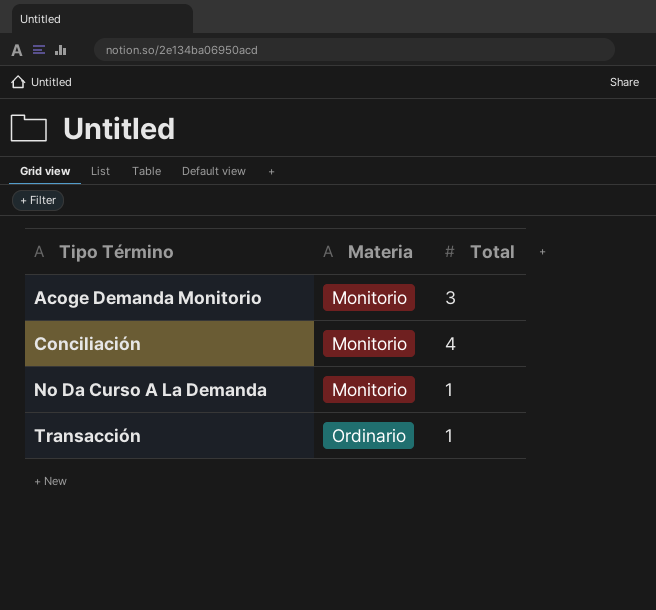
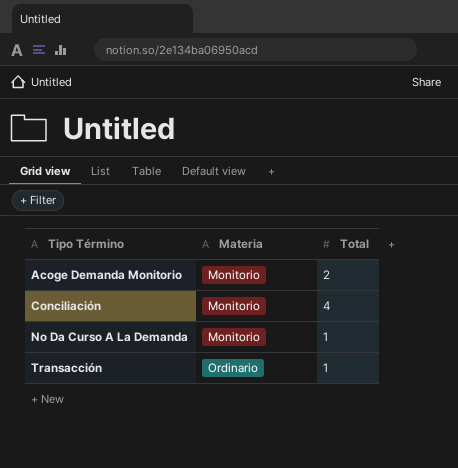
Acoge Demanda Monitorio | Total: 3 -> 2

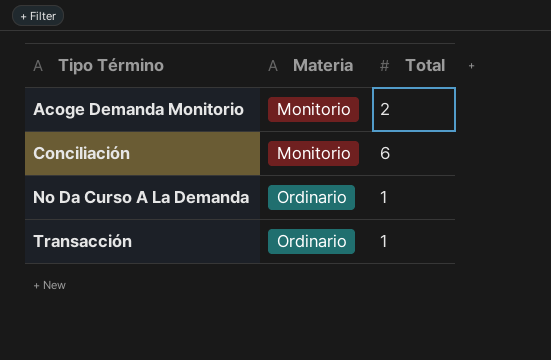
Conciliación | Total: 4 -> 6
No Da Curso A La Demanda | Materia: Monitorio -> Ordinario

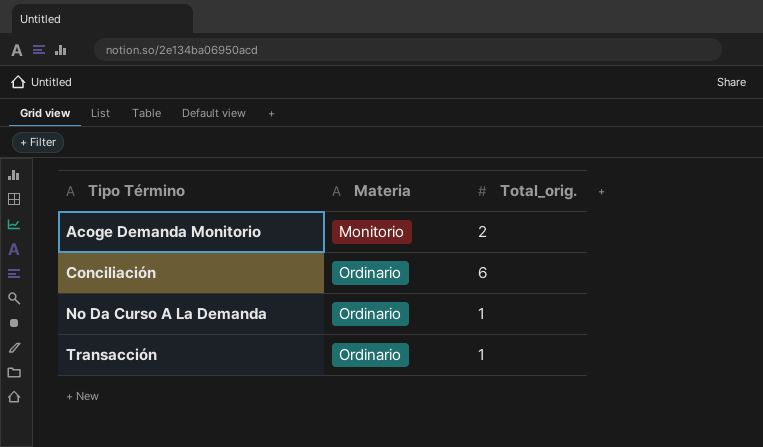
column name: Total -> Total_orig.
Conciliación | Materia: Monitorio -> Ordinario

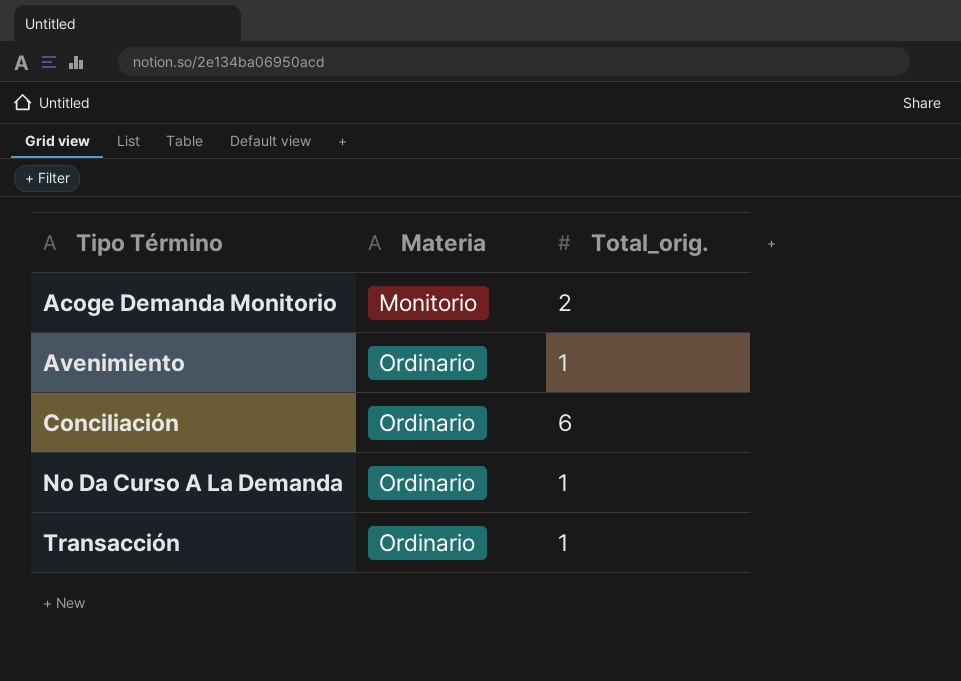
row Avenimiento: none -> Ordinario | 1

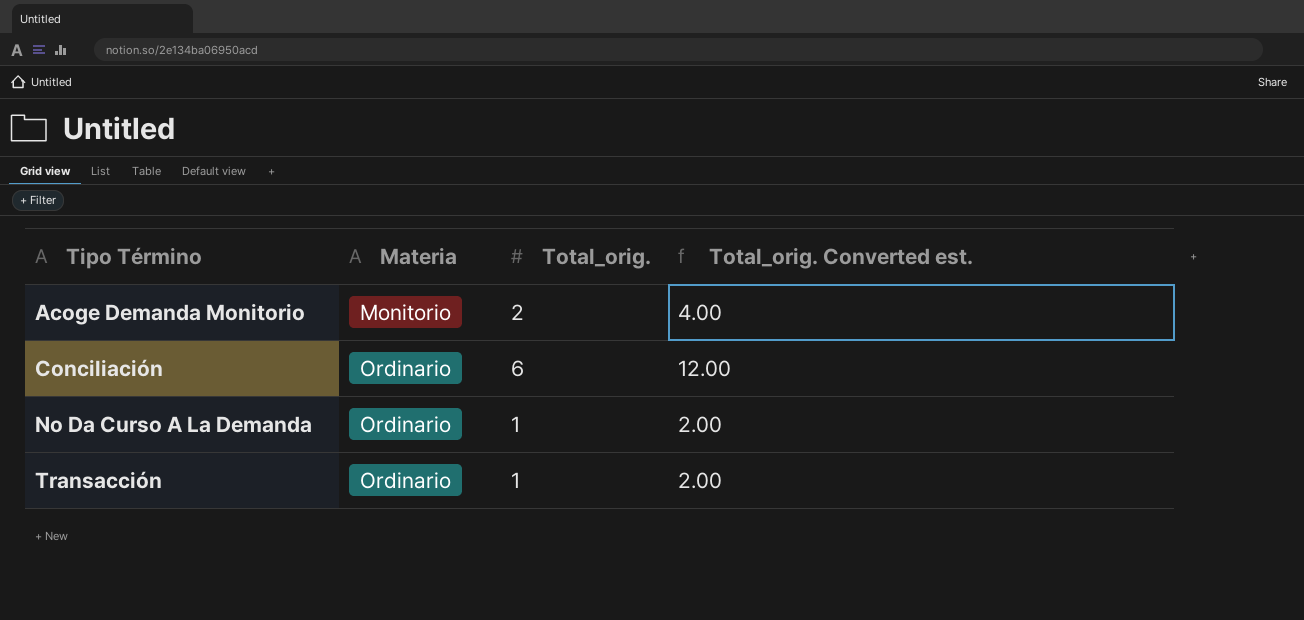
column Total_orig. Converted est. | formula: none -> [Total_orig.] * 2
row Avenimiento: Ordinario | 1 -> none

